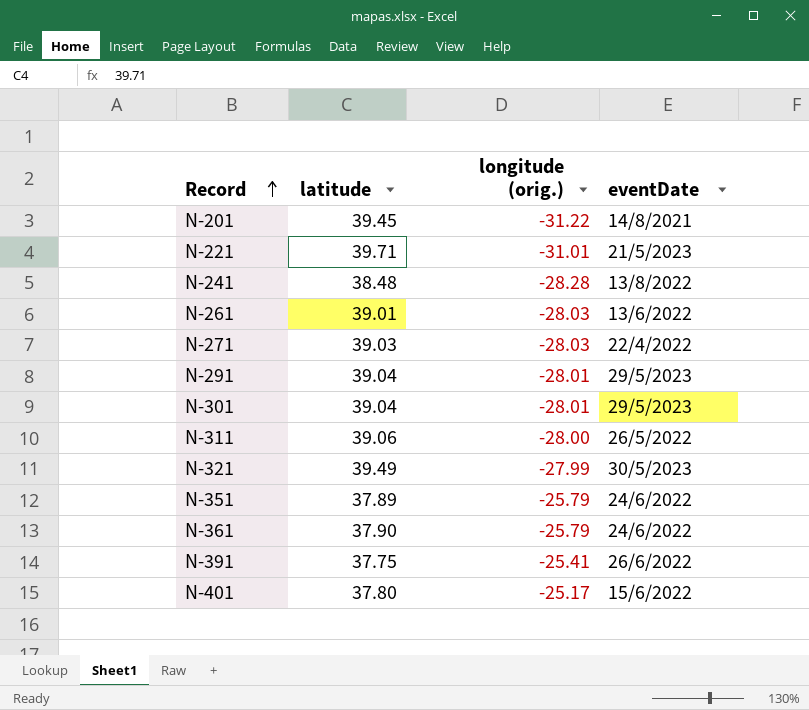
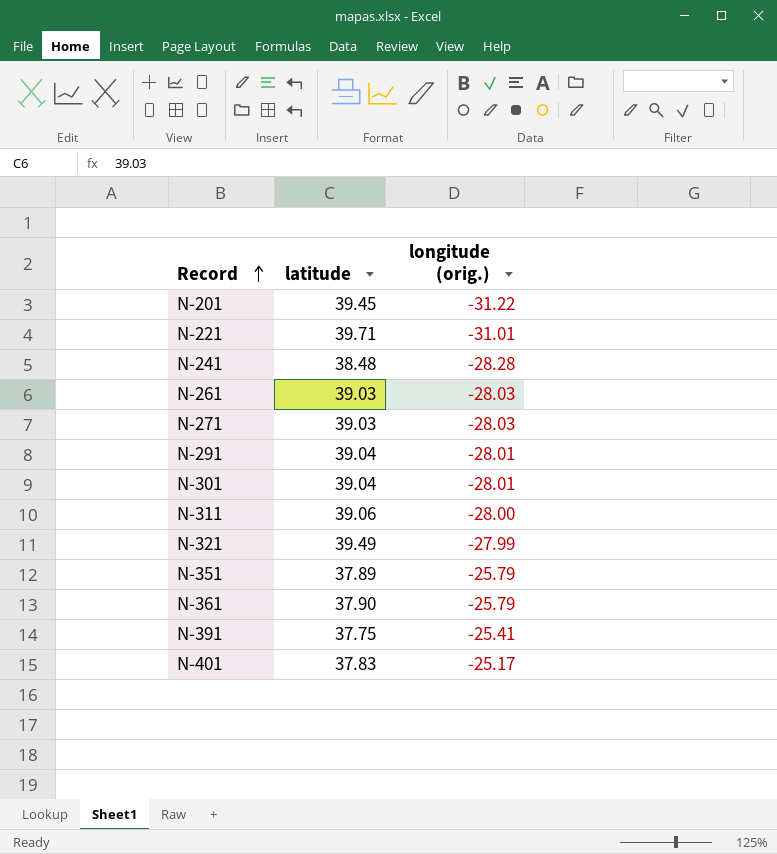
column eventDate | position: 4 -> none
N-261 | latitude: 39.01 -> 39.03
N-401 | latitude: 37.80 -> 37.83

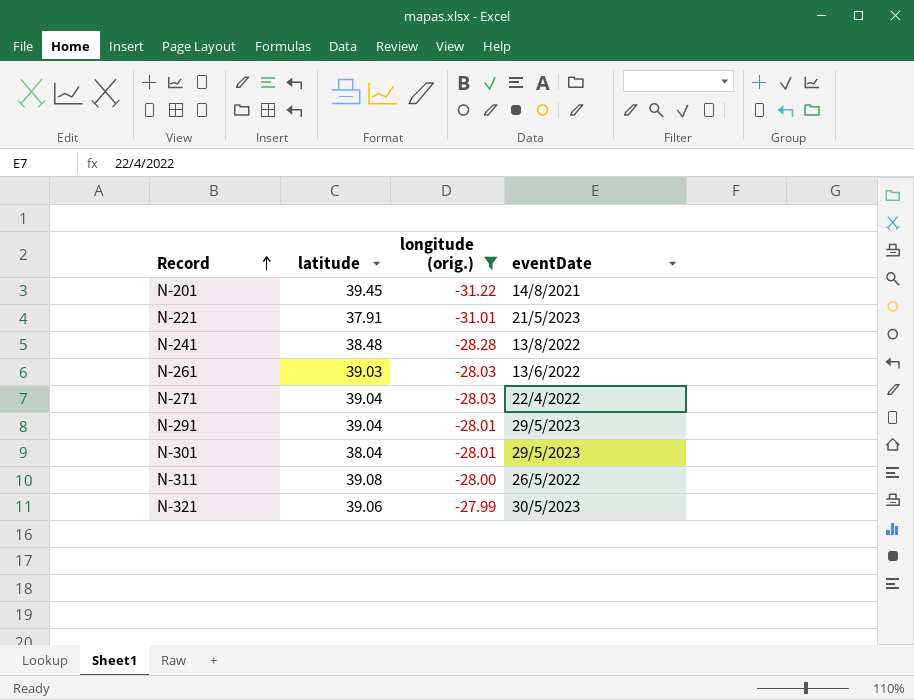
filter: none -> longitude (orig.) <= -27.99
column eventDate | position: none -> 4
N-221 | latitude: 39.71 -> 37.91
N-271 | latitude: 39.03 -> 39.04
N-301 | latitude: 39.04 -> 38.04
N-311 | latitude: 39.06 -> 39.08
N-321 | latitude: 39.49 -> 39.06

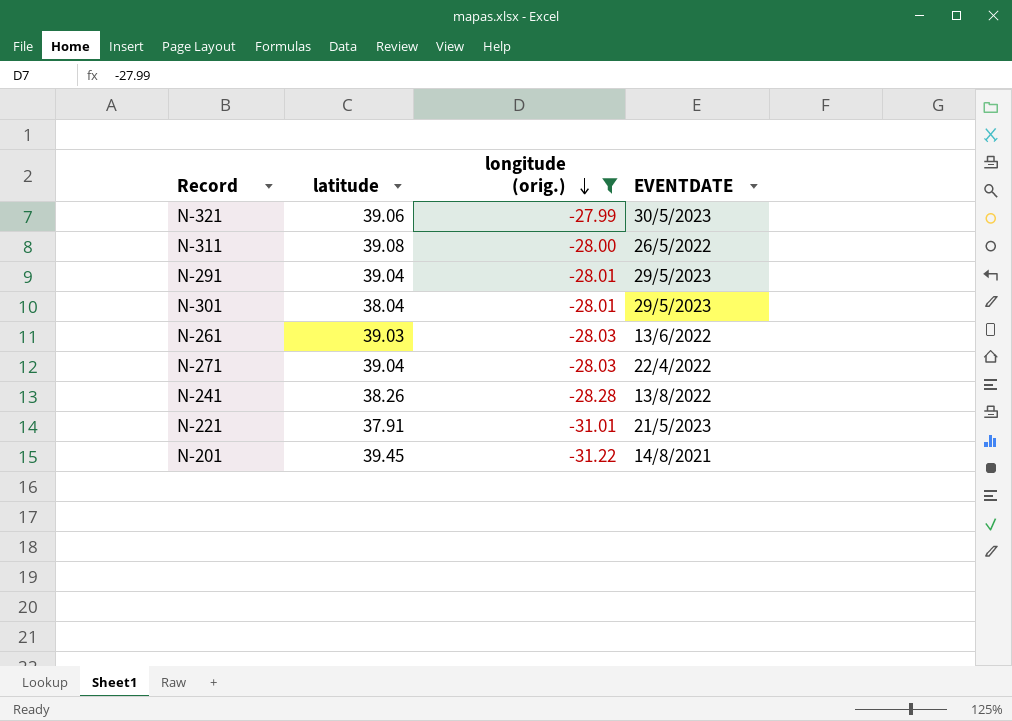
row order: Record ascending -> longitude (orig.) descending
column name: eventDate -> EVENTDATE
N-241 | latitude: 38.48 -> 38.26

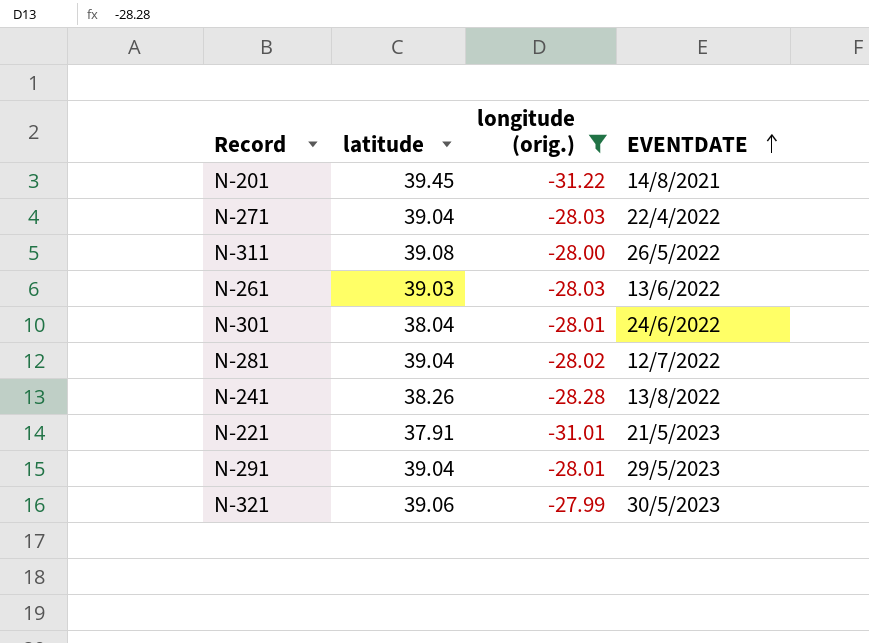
row order: longitude (orig.) descending -> EVENTDATE ascending
N-301 | EVENTDATE: 29/5/2023 -> 24/6/2022
row N-281: none -> 39.04 | -28.02 | 12/7/2022

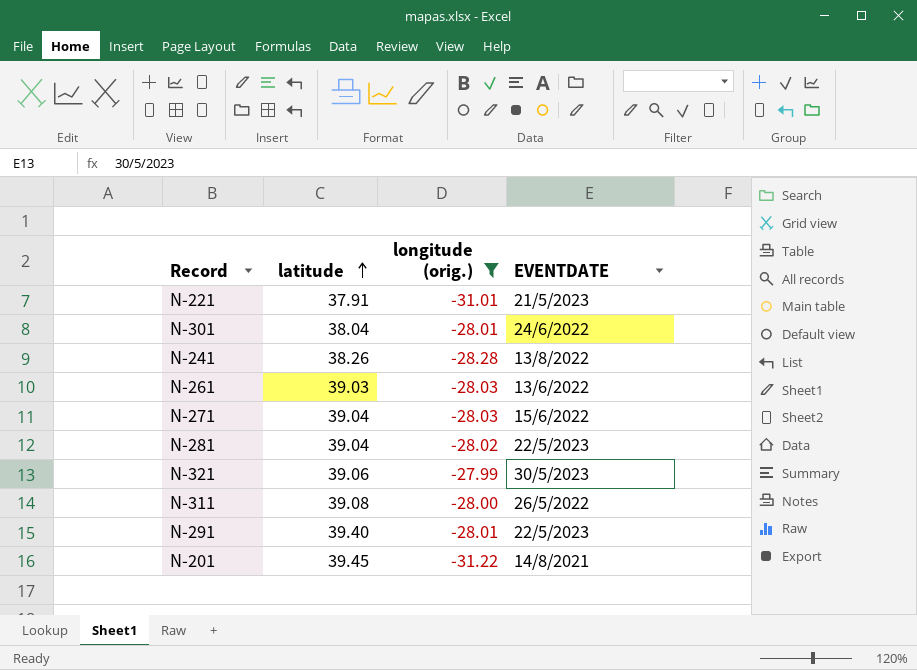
row order: EVENTDATE ascending -> latitude ascending
N-271 | EVENTDATE: 22/4/2022 -> 15/6/2022
N-281 | EVENTDATE: 12/7/2022 -> 22/5/2023
N-291 | latitude: 39.04 -> 39.40
N-291 | EVENTDATE: 29/5/2023 -> 22/5/2023

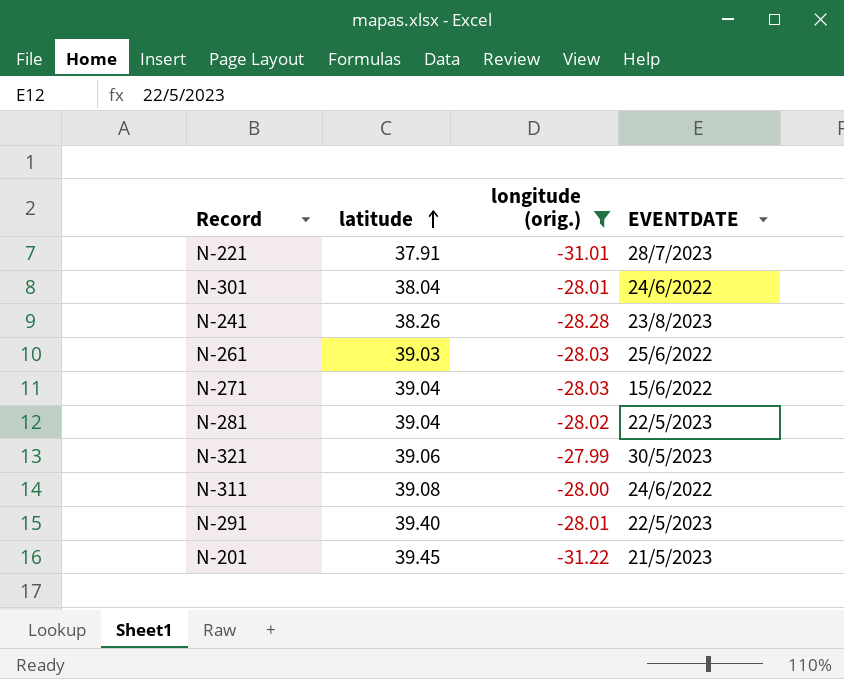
N-221 | EVENTDATE: 21/5/2023 -> 28/7/2023
N-241 | EVENTDATE: 13/8/2022 -> 23/8/2023
N-261 | EVENTDATE: 13/6/2022 -> 25/6/2022
N-311 | EVENTDATE: 26/5/2022 -> 24/6/2022
N-201 | EVENTDATE: 14/8/2021 -> 21/5/2023

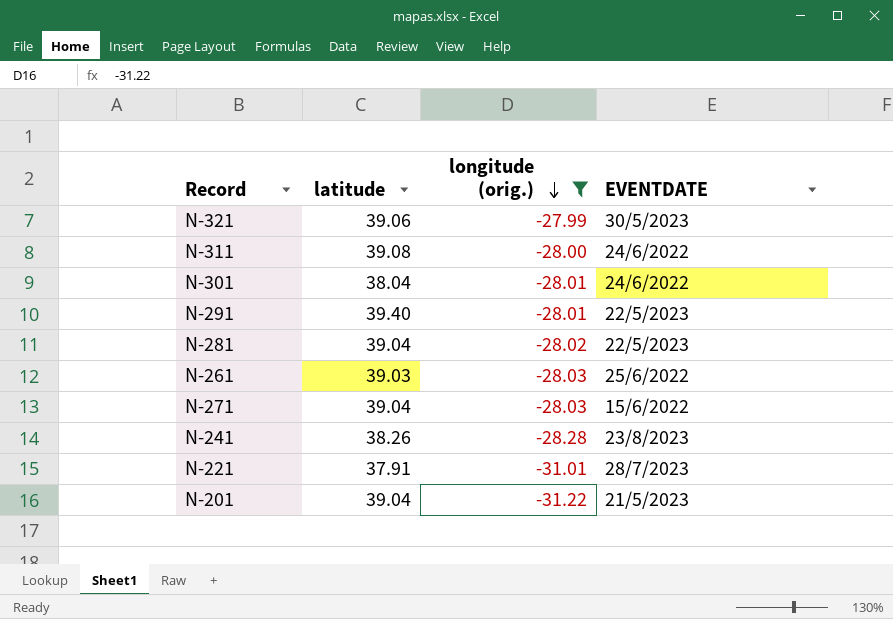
row order: latitude ascending -> longitude (orig.) descending
N-201 | latitude: 39.45 -> 39.04

